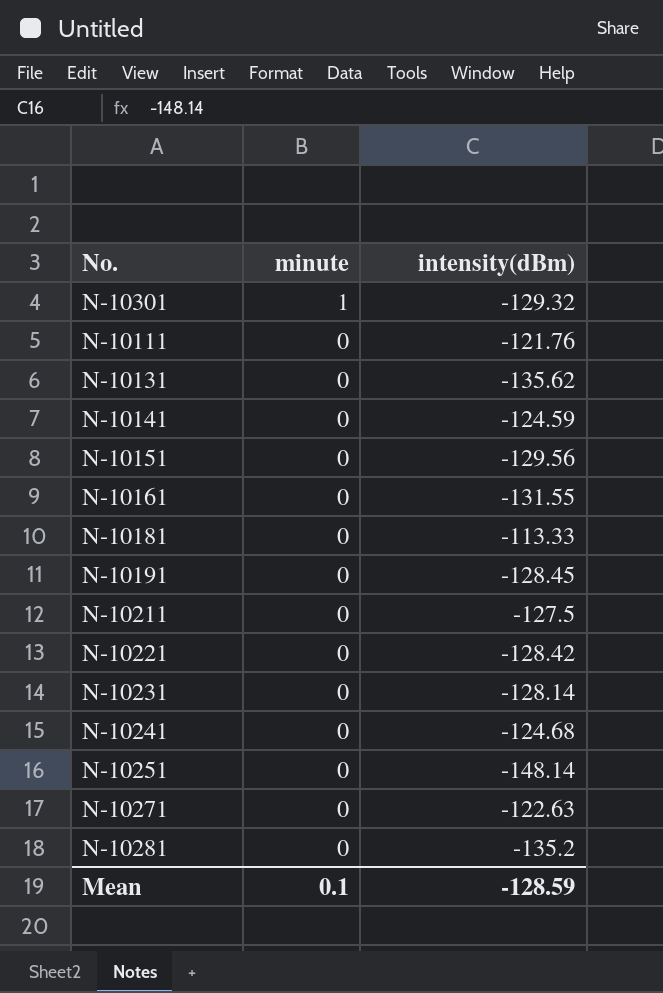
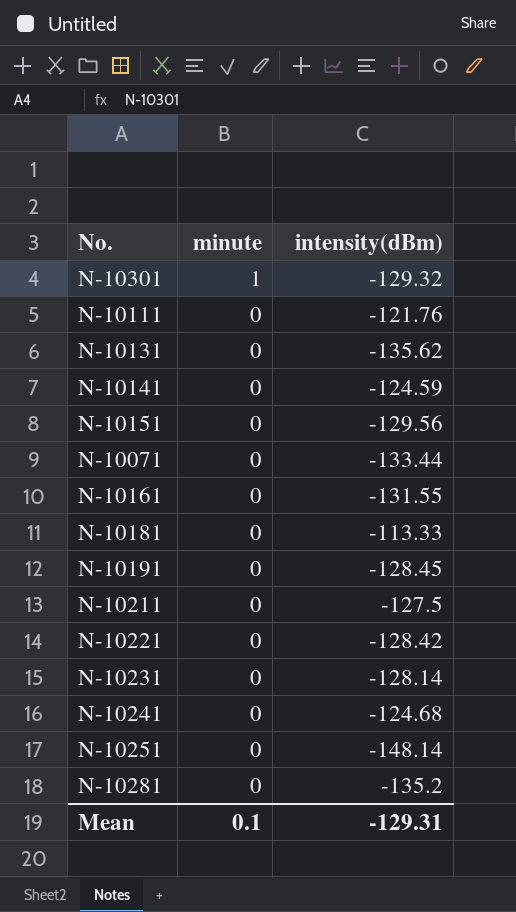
row N-10271: 0 | -122.63 -> none
row N-10071: none -> 0 | -133.44
Mean | intensity(dBm): -128.59 -> -129.31

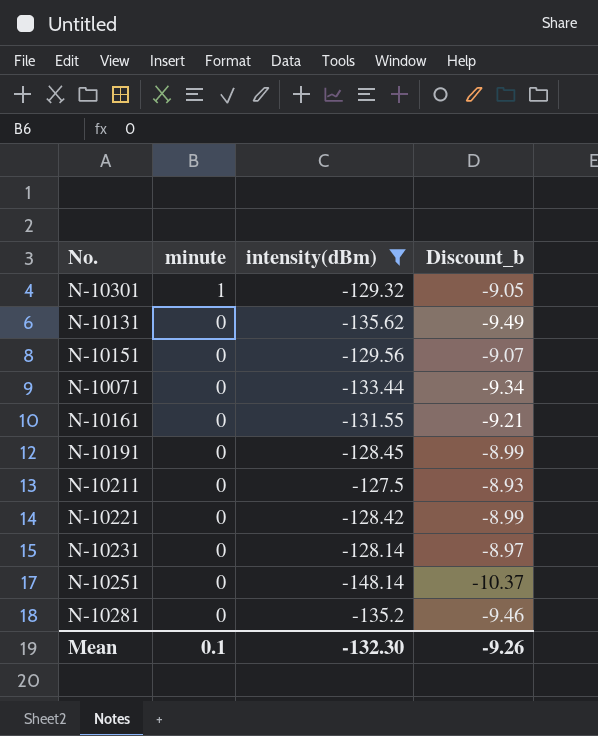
filter: none -> intensity(dBm) <= -127.5
column Discount_b | formula: none -> [intensity(dBm)] * 0.07
Mean | intensity(dBm): -129.31 -> -132.30

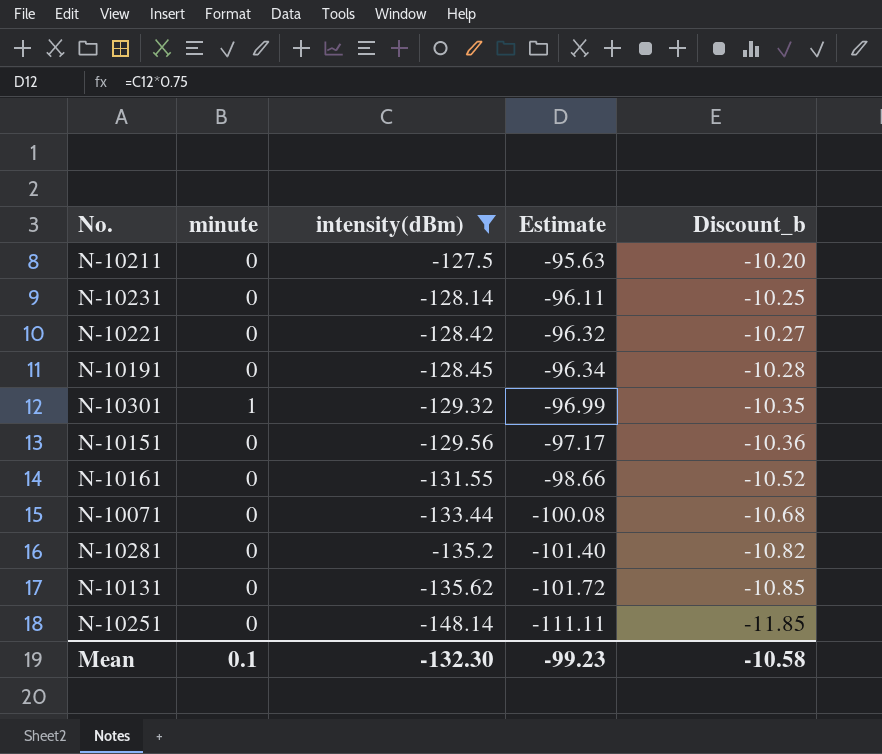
row order: minute descending -> intensity(dBm) descending
column Estimate | formula: none -> [intensity(dBm)] * 0.75
column Discount_b | formula: [intensity(dBm)] * 0.07 -> [intensity(dBm)] * 0.08
Mean | Discount_b: -9.26 -> -10.58

